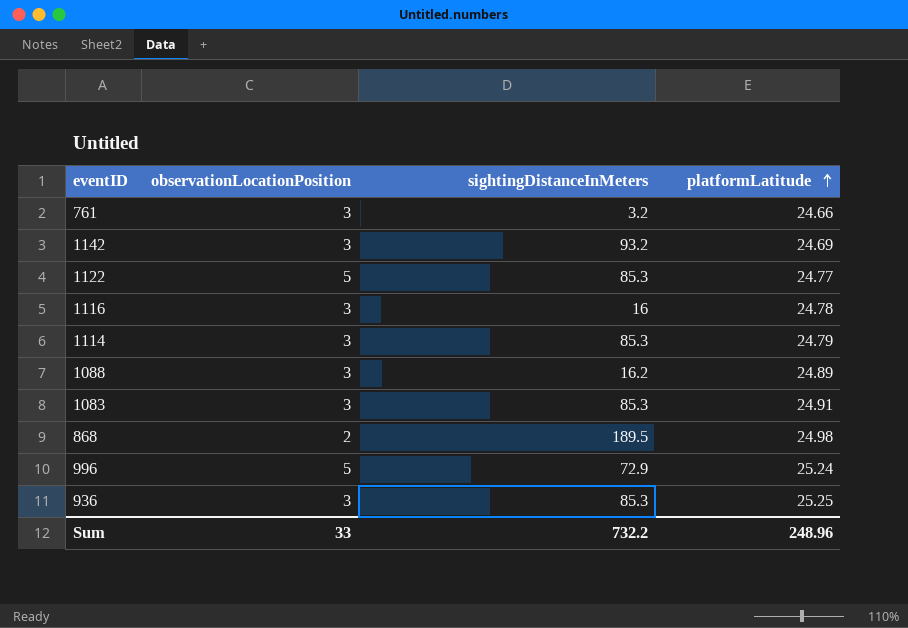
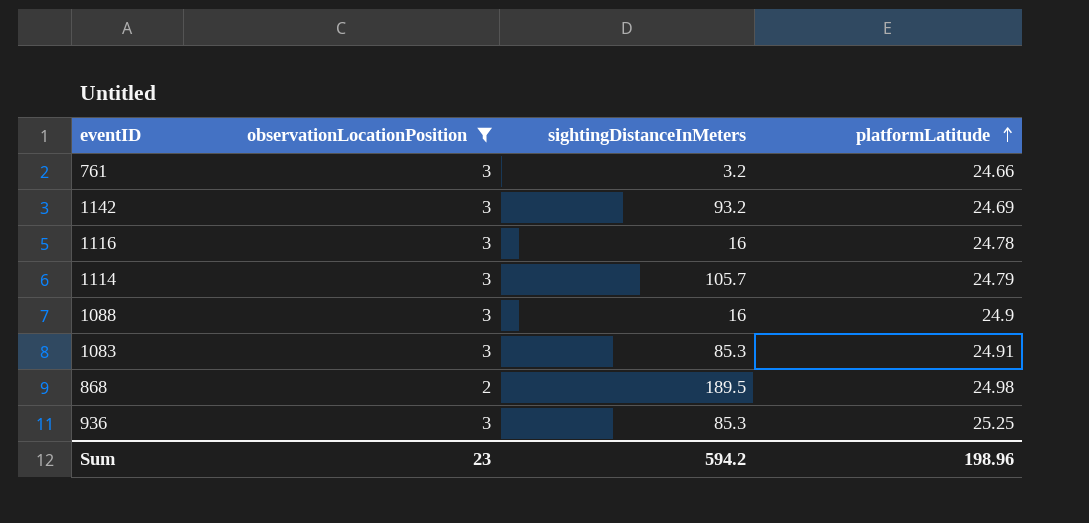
filter: none -> observationLocationPosition != 5
1114 | sightingDistanceInMeters: 85.3 -> 105.7
1088 | sightingDistanceInMeters: 16.2 -> 16
1088 | platformLatitude: 24.89 -> 24.9
Sum | observationLocationPosition: 33 -> 23
Sum | sightingDistanceInMeters: 732.2 -> 594.2
Sum | platformLatitude: 248.96 -> 198.96

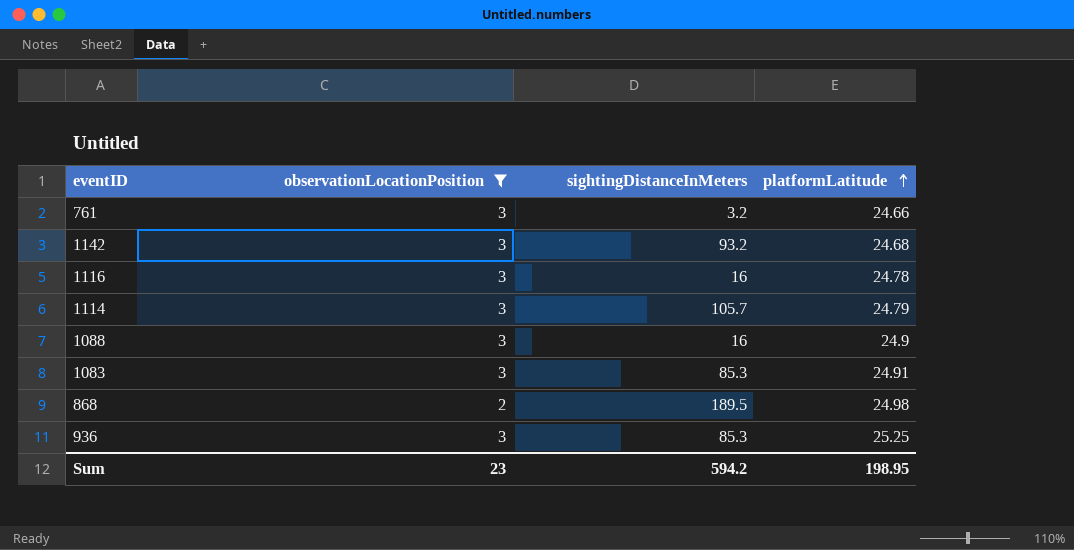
1142 | platformLatitude: 24.69 -> 24.68
Sum | platformLatitude: 198.96 -> 198.95

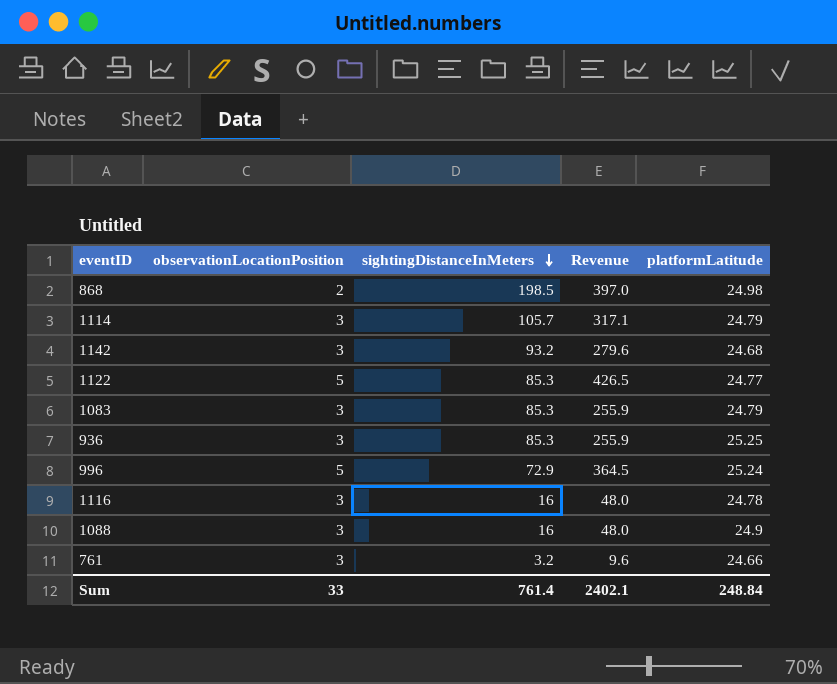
filter: observationLocationPosition != 5 -> none
row order: platformLatitude ascending -> sightingDistanceInMeters descending
column Revenue | formula: none -> [observationLocationPosition] * [sightingDistanceInMeters]
868 | sightingDistanceInMeters: 189.5 -> 198.5
1083 | platformLatitude: 24.91 -> 24.79
Sum | observationLocationPosition: 23 -> 33
Sum | sightingDistanceInMeters: 594.2 -> 761.4
Sum | platformLatitude: 198.95 -> 248.84

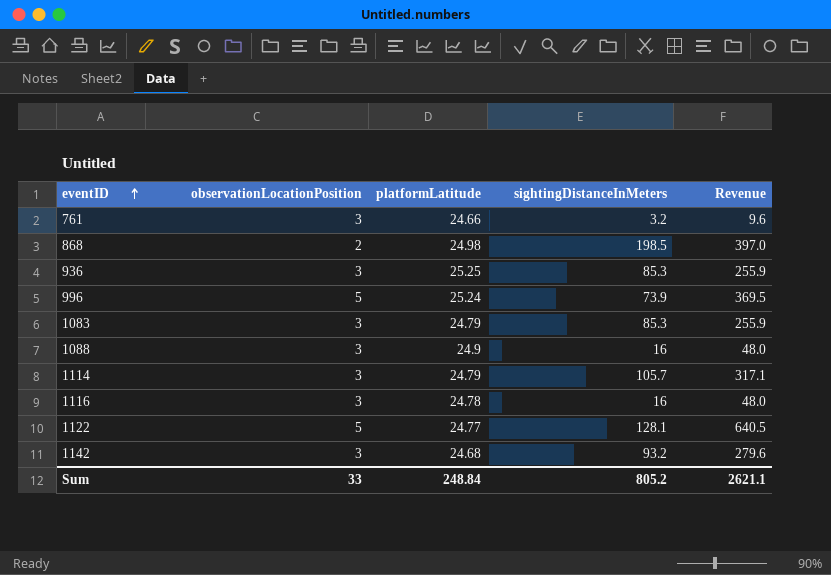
row order: sightingDistanceInMeters descending -> eventID ascending
column platformLatitude | position: 5 -> 3
996 | sightingDistanceInMeters: 72.9 -> 73.9
996 | Revenue: 364.5 -> 369.5
1122 | sightingDistanceInMeters: 85.3 -> 128.1
1122 | Revenue: 426.5 -> 640.5
Sum | sightingDistanceInMeters: 761.4 -> 805.2
Sum | Revenue: 2402.1 -> 2621.1

